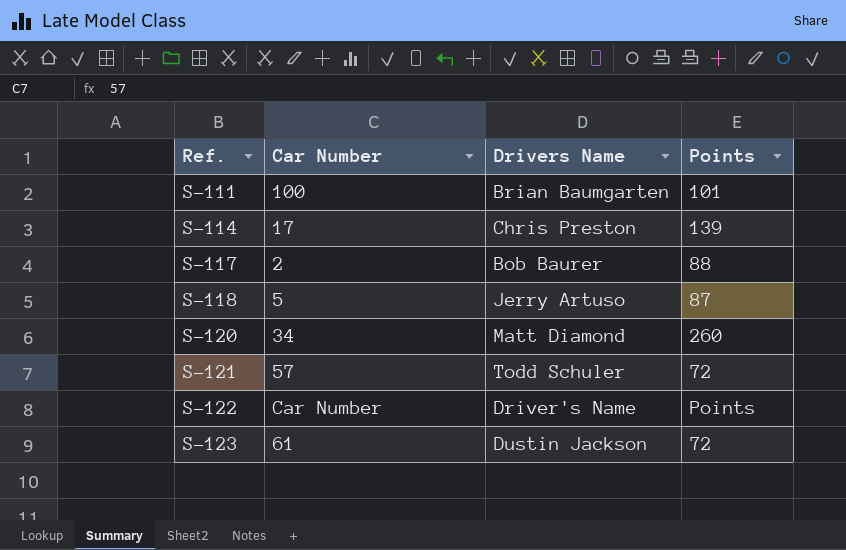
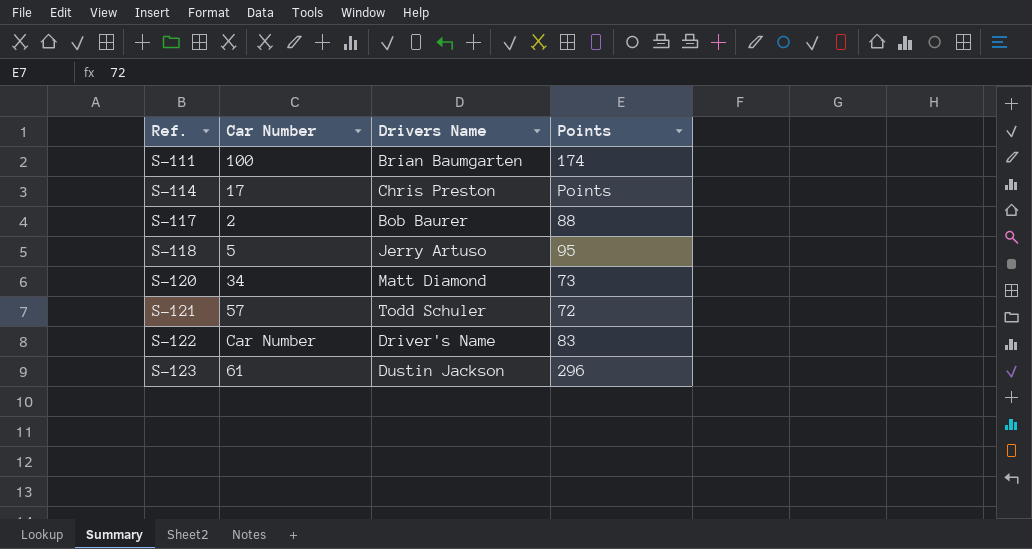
S-111 | Points: 101 -> 174
S-114 | Points: 139 -> Points
S-118 | Points: 87 -> 95
S-120 | Points: 260 -> 73
S-122 | Points: Points -> 83
S-123 | Points: 72 -> 296

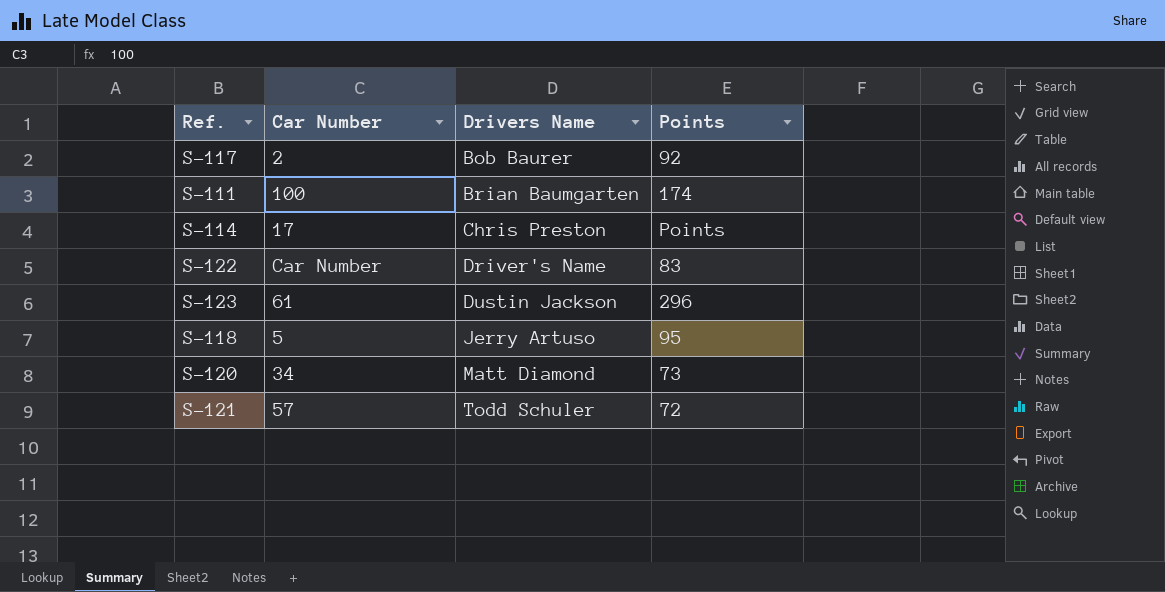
row order: Ref. ascending -> Drivers Name ascending
S-117 | Points: 88 -> 92

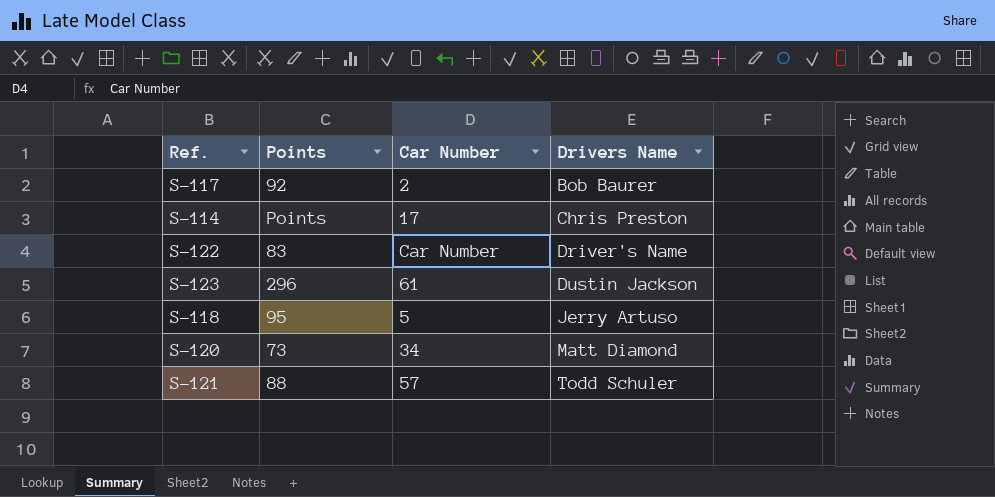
column Points | position: 4 -> 2
row S-111: 100 | Brian Baumgarten | 174 -> none
S-121 | Points: 72 -> 88

